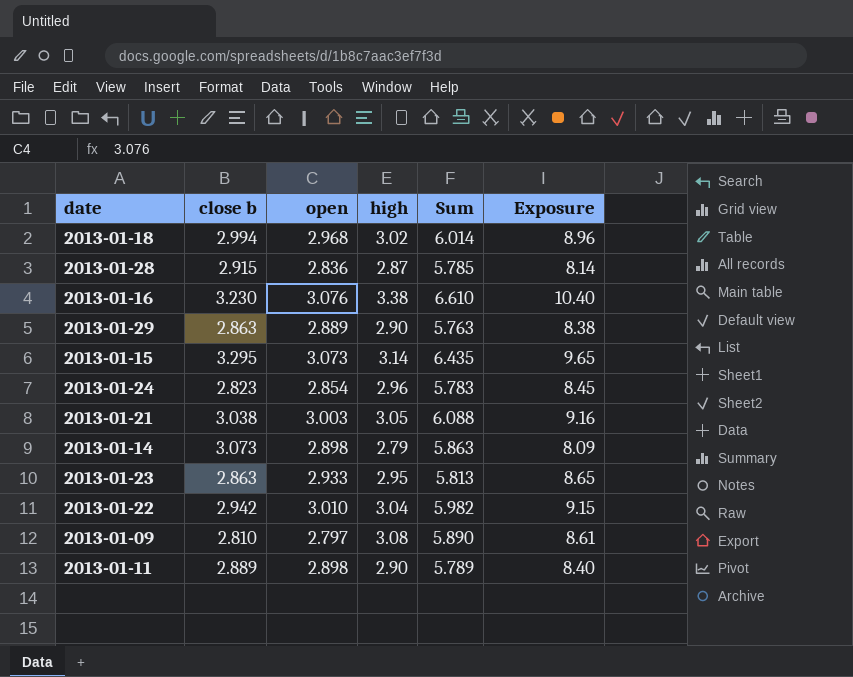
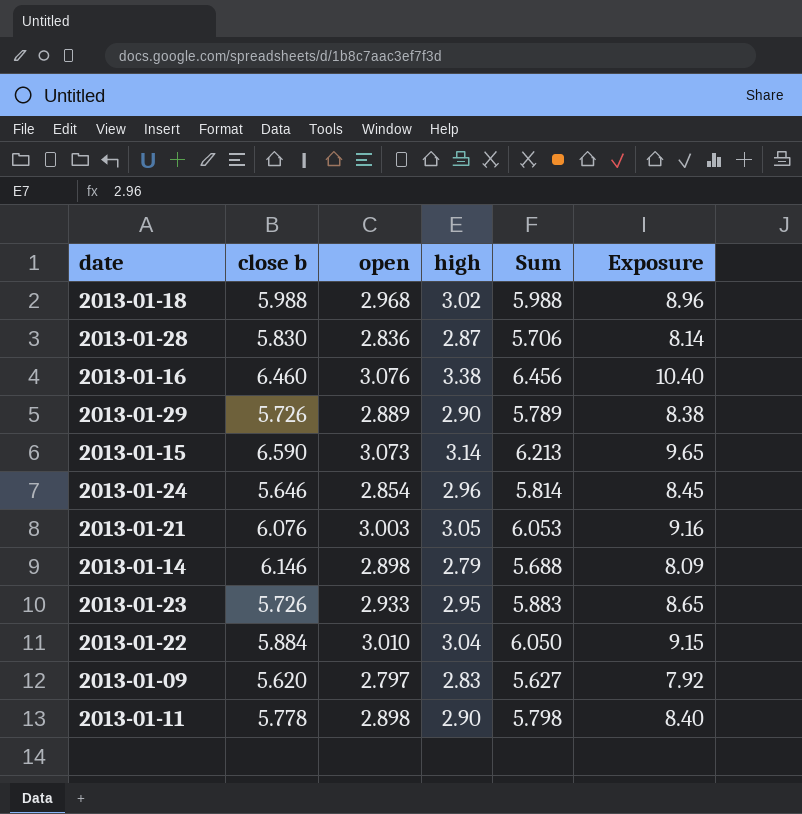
column Sum | formula: [close b] + [high] -> [open] + [high]
2013-01-18 | close b: 2.994 -> 5.988
2013-01-28 | close b: 2.915 -> 5.830
2013-01-16 | close b: 3.230 -> 6.460
2013-01-29 | close b: 2.863 -> 5.726
2013-01-15 | close b: 3.295 -> 6.590
2013-01-24 | close b: 2.823 -> 5.646
2013-01-21 | close b: 3.038 -> 6.076
2013-01-14 | close b: 3.073 -> 6.146
2013-01-23 | close b: 2.863 -> 5.726
2013-01-22 | close b: 2.942 -> 5.884
2013-01-09 | close b: 2.810 -> 5.620
2013-01-09 | high: 3.08 -> 2.83
2013-01-09 | Exposure: 8.61 -> 7.92
2013-01-11 | close b: 2.889 -> 5.778

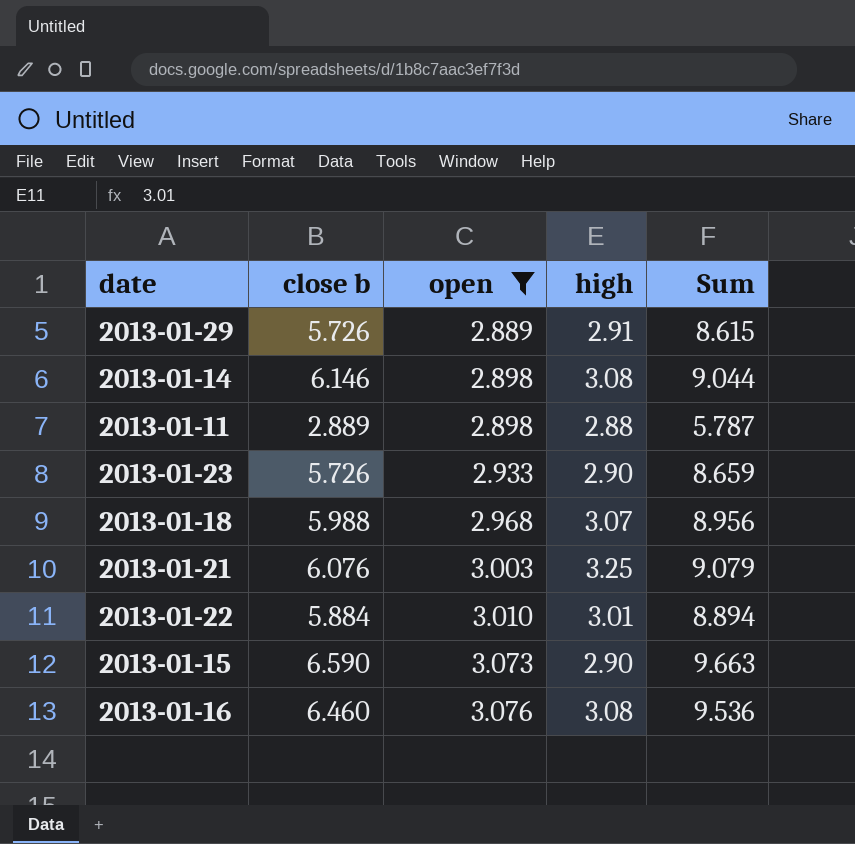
filter: none -> open >= 2.889
row order: none -> open ascending
column Exposure | formula: [open] * [high] -> none
column Sum | formula: [open] + [high] -> [close b] + [open]
2013-01-29 | high: 2.90 -> 2.91
2013-01-14 | high: 2.79 -> 3.08
2013-01-11 | close b: 5.778 -> 2.889
2013-01-11 | high: 2.90 -> 2.88
2013-01-23 | high: 2.95 -> 2.90
2013-01-18 | high: 3.02 -> 3.07
2013-01-21 | high: 3.05 -> 3.25
2013-01-22 | high: 3.04 -> 3.01
2013-01-15 | high: 3.14 -> 2.90
2013-01-16 | high: 3.38 -> 3.08

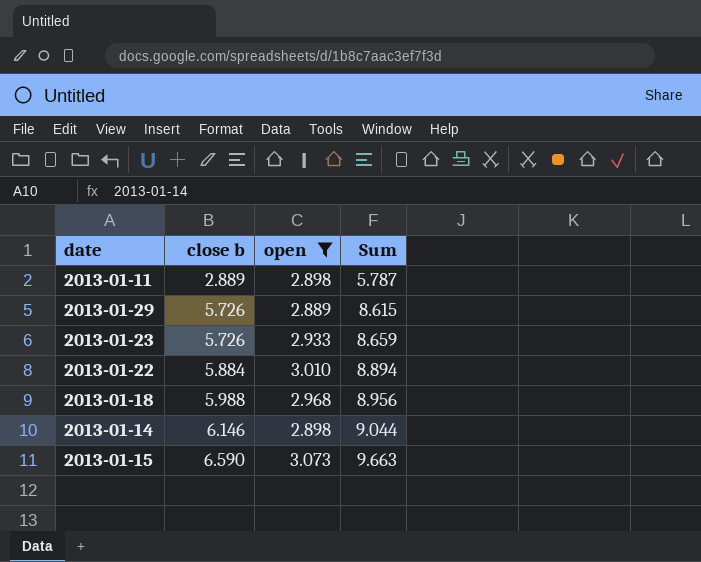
row order: open ascending -> close b ascending
column high | position: 4 -> none
row 2013-01-21: 6.076 | 3.003 | 3.25 | 9.079 -> none
row 2013-01-16: 6.460 | 3.076 | 3.08 | 9.536 -> none

